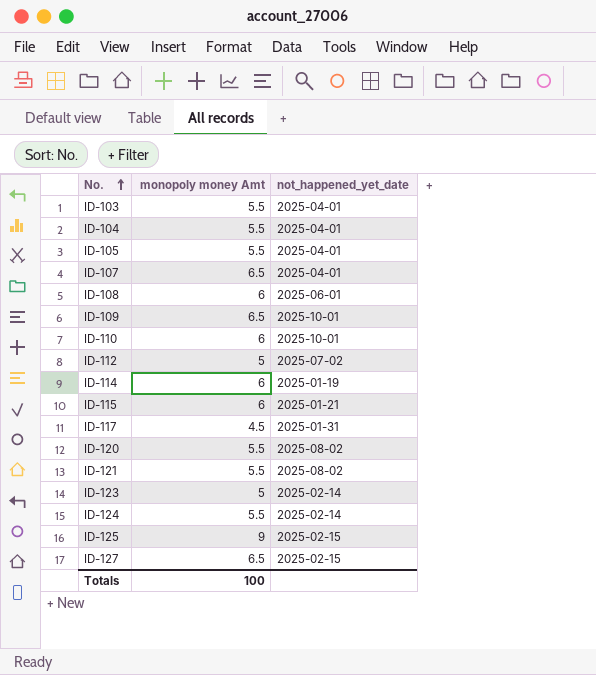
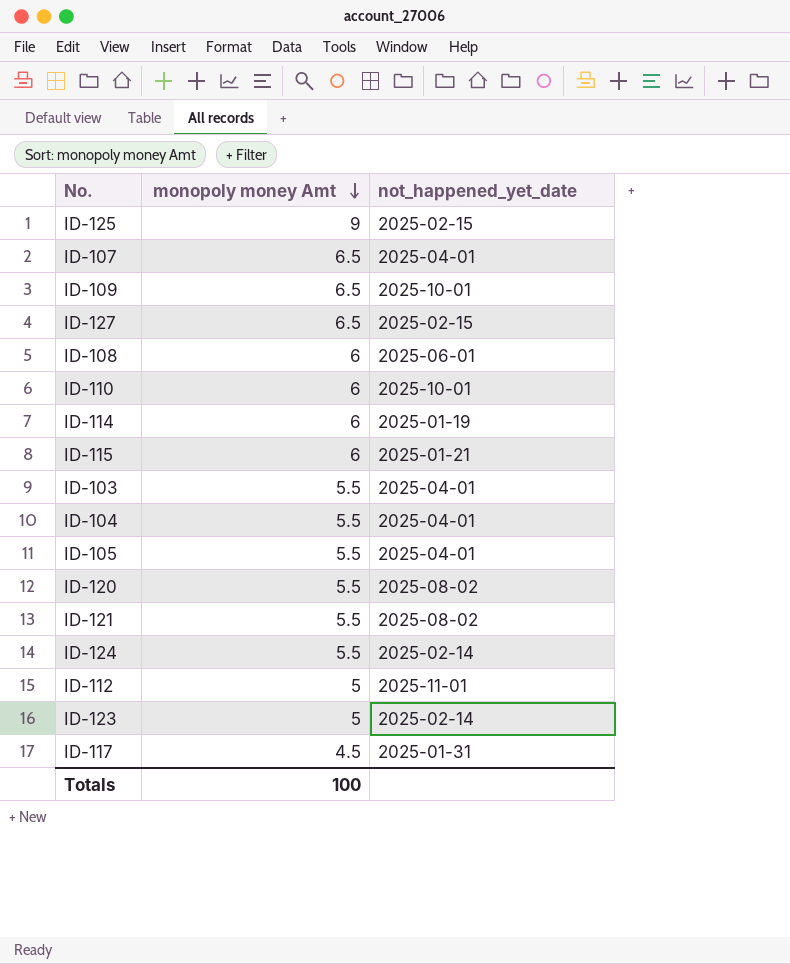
row order: No. ascending -> monopoly money Amt descending
ID-112 | not_happened_yet_date: 2025-07-02 -> 2025-11-01

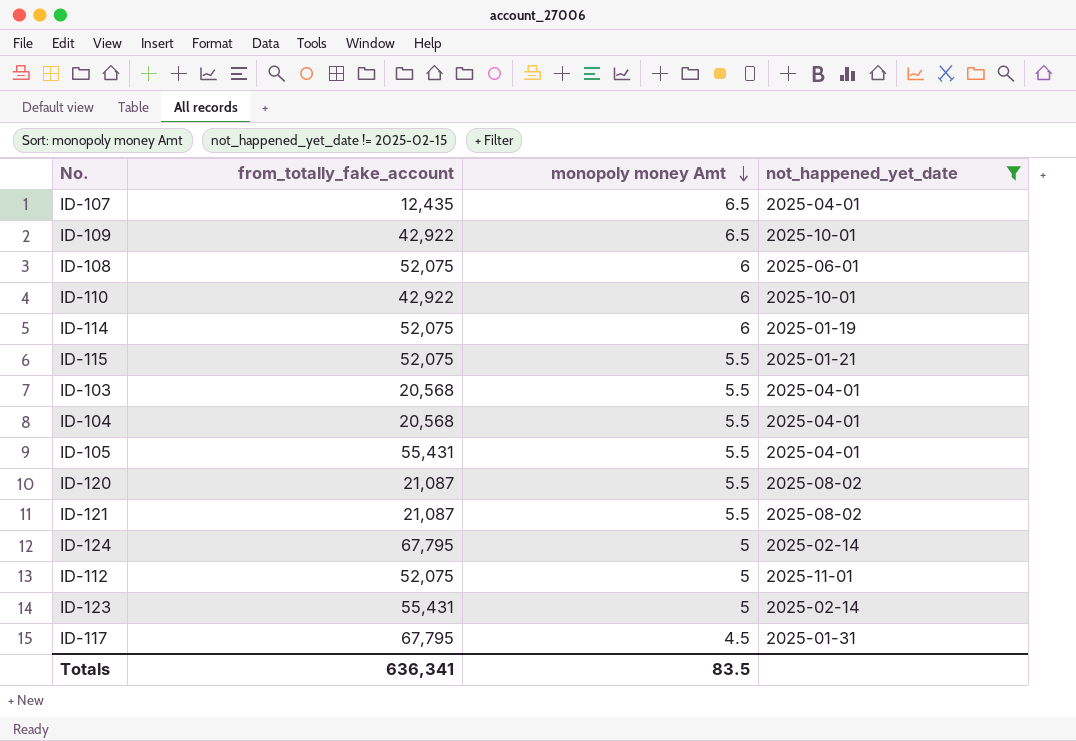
filter: none -> not_happened_yet_date != 2025-02-15
column from_totally_fake_account | position: none -> 2
ID-115 | monopoly money Amt: 6 -> 5.5
ID-124 | monopoly money Amt: 5.5 -> 5
Totals | monopoly money Amt: 100 -> 83.5

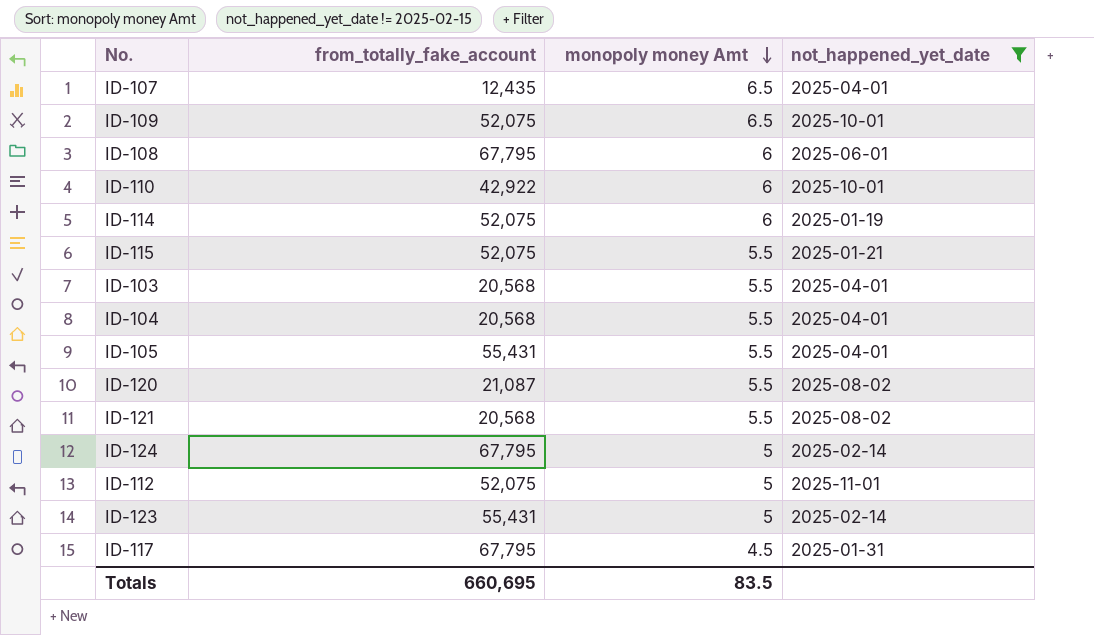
ID-109 | from_totally_fake_account: 42,922 -> 52,075
ID-108 | from_totally_fake_account: 52,075 -> 67,795
ID-121 | from_totally_fake_account: 21,087 -> 20,568
Totals | from_totally_fake_account: 636,341 -> 660,695

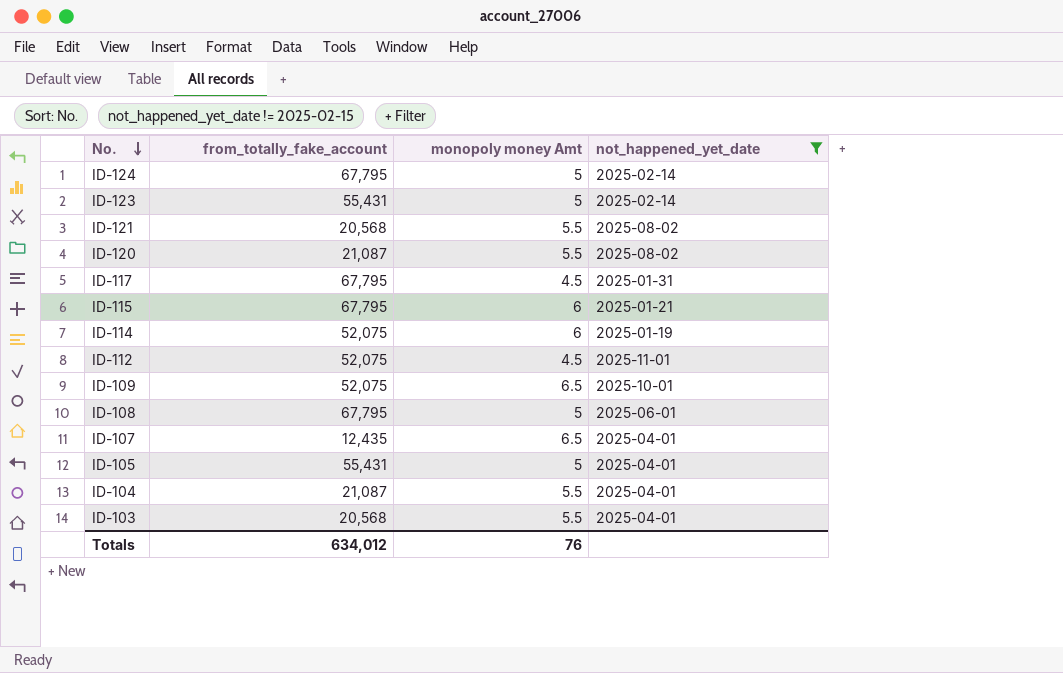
row order: monopoly money Amt descending -> No. descending
row ID-110: 42,922 | 6 | 2025-10-01 -> none
ID-115 | from_totally_fake_account: 52,075 -> 67,795
ID-115 | monopoly money Amt: 5.5 -> 6
ID-112 | monopoly money Amt: 5 -> 4.5
ID-108 | monopoly money Amt: 6 -> 5
ID-105 | monopoly money Amt: 5.5 -> 5
ID-104 | from_totally_fake_account: 20,568 -> 21,087
Totals | from_totally_fake_account: 660,695 -> 634,012
Totals | monopoly money Amt: 83.5 -> 76

